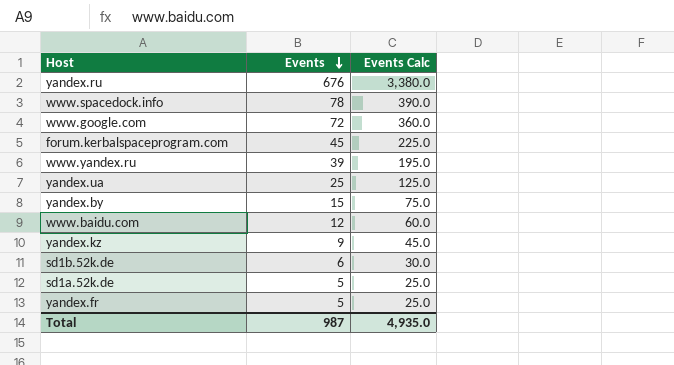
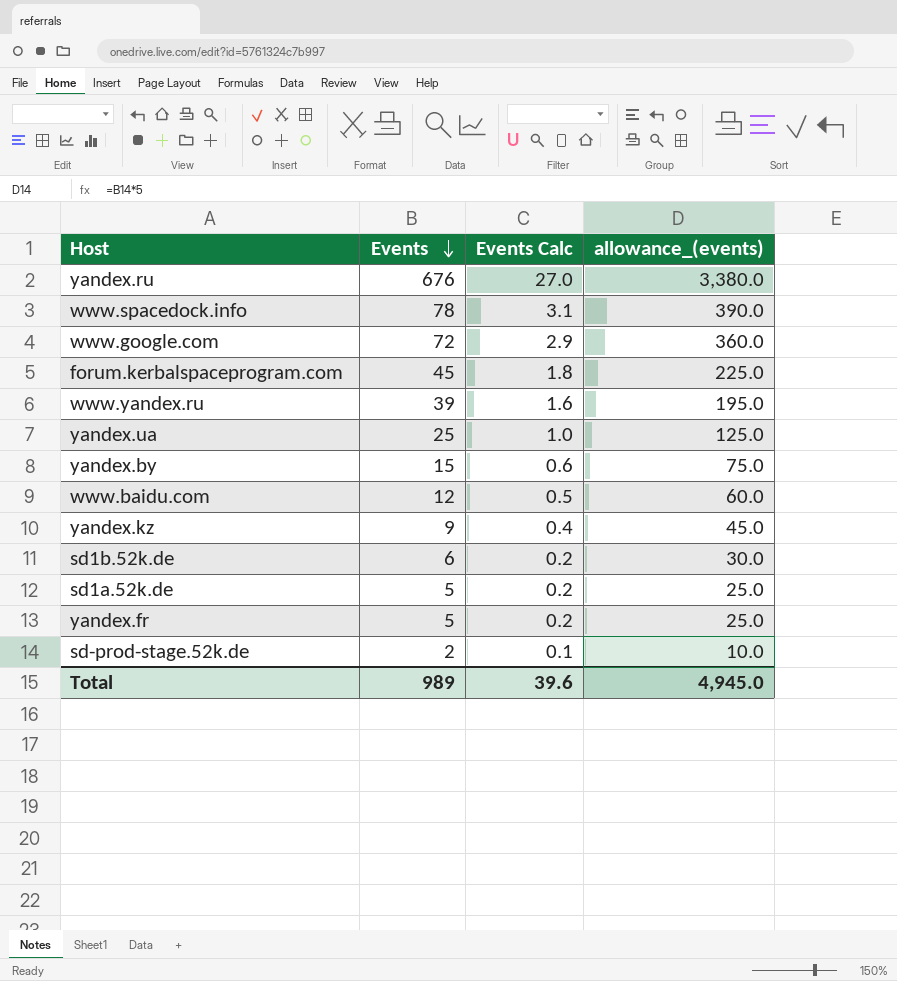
column Events Calc | formula: [Events] * 5 -> [Events] * 0.04
column allowance_(events) | formula: none -> [Events] * 5
row sd-prod-stage.52k.de: none -> 2 | 0.1 | 10.0
Total | Events: 987 -> 989
Total | Events Calc: 4,935.0 -> 39.6

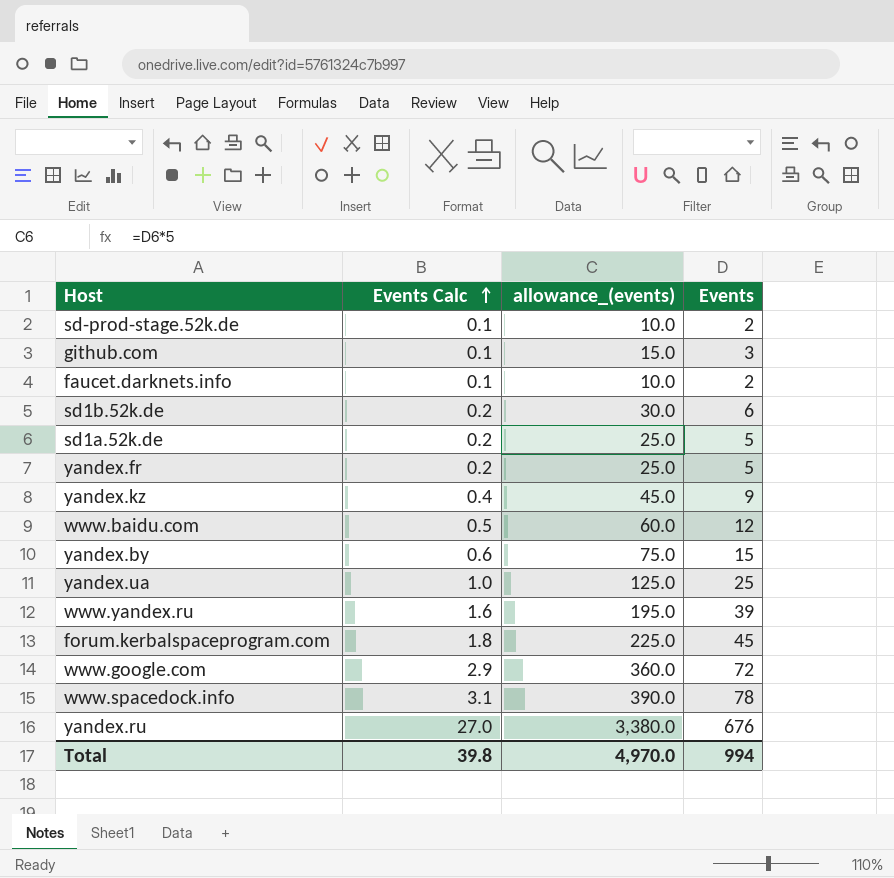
row order: Events descending -> Events Calc ascending
column Events | position: 2 -> 4
row github.com: none -> 0.1 | 15.0 | 3
row faucet.darknets.info: none -> 0.1 | 10.0 | 2
Total | Events Calc: 39.6 -> 39.8
Total | allowance_(events): 4,945.0 -> 4,970.0
Total | Events: 989 -> 994

